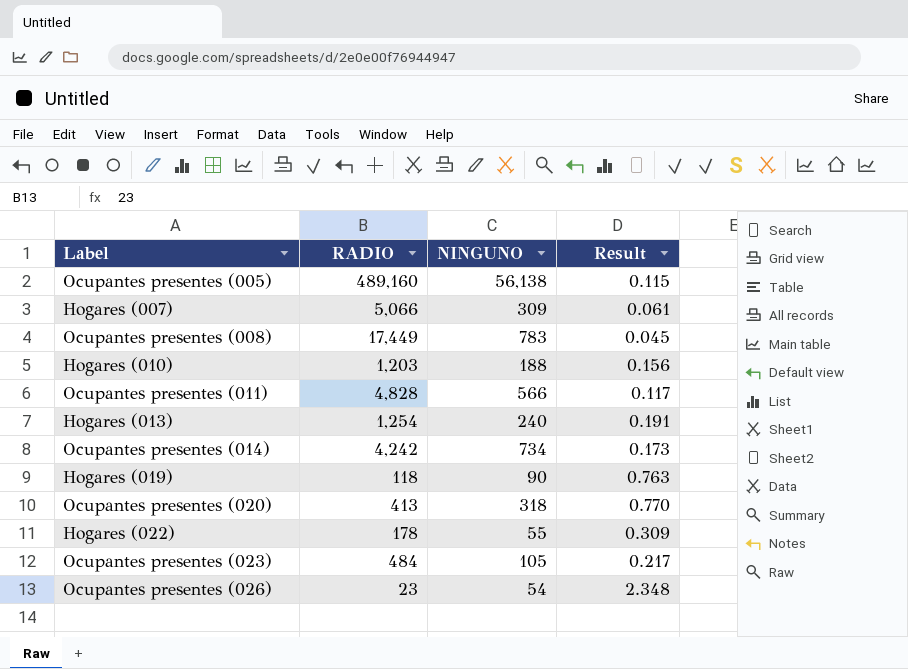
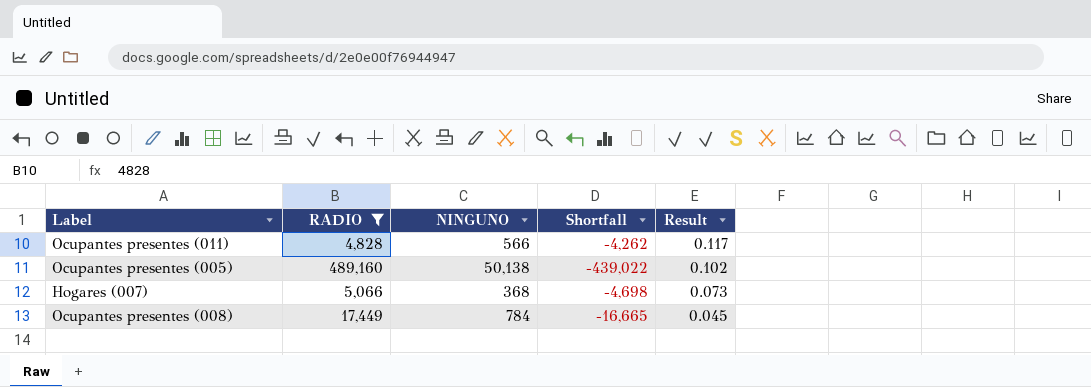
filter: none -> RADIO >= 4,828
row order: none -> Result descending
column Shortfall | formula: none -> [NINGUNO] - [RADIO]
Ocupantes presentes (005) | NINGUNO: 56,138 -> 50,138
Ocupantes presentes (005) | Result: 0.115 -> 0.102
Hogares (007) | NINGUNO: 309 -> 368
Hogares (007) | Result: 0.061 -> 0.073
Ocupantes presentes (008) | NINGUNO: 783 -> 784

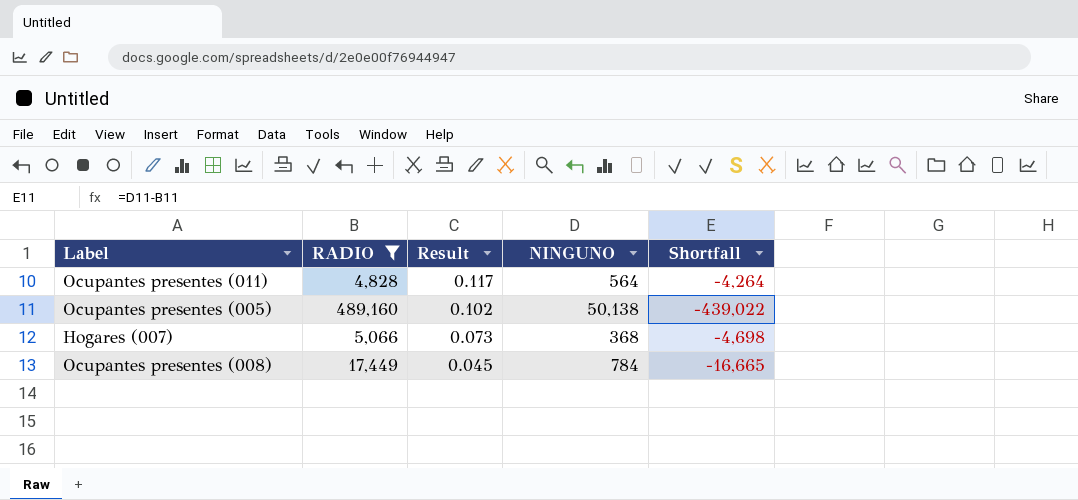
column Result | position: 5 -> 3
Ocupantes presentes (011) | NINGUNO: 566 -> 564
Ocupantes presentes (011) | Shortfall: -4,262 -> -4,264

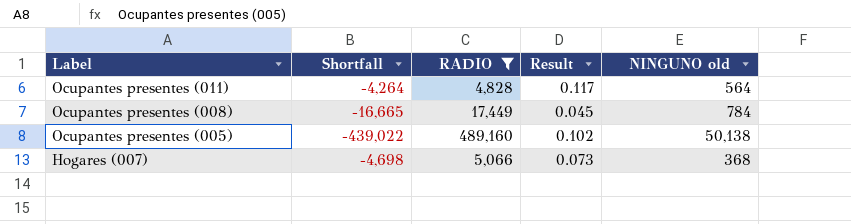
row order: Result descending -> Label descending
column Shortfall | position: 5 -> 2
column name: NINGUNO -> NINGUNO old

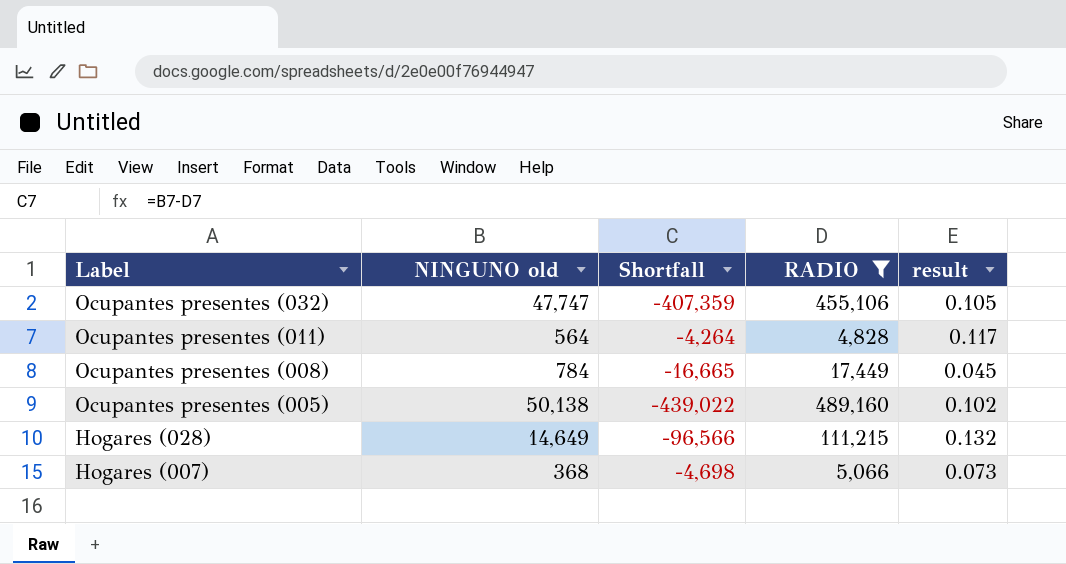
column NINGUNO old | position: 5 -> 2
column name: Result -> result
row Ocupantes presentes (032): none -> 47,747 | -407,359 | 455,106 | 0.105
row Hogares (028): none -> 14,649 | -96,566 | 111,215 | 0.132

